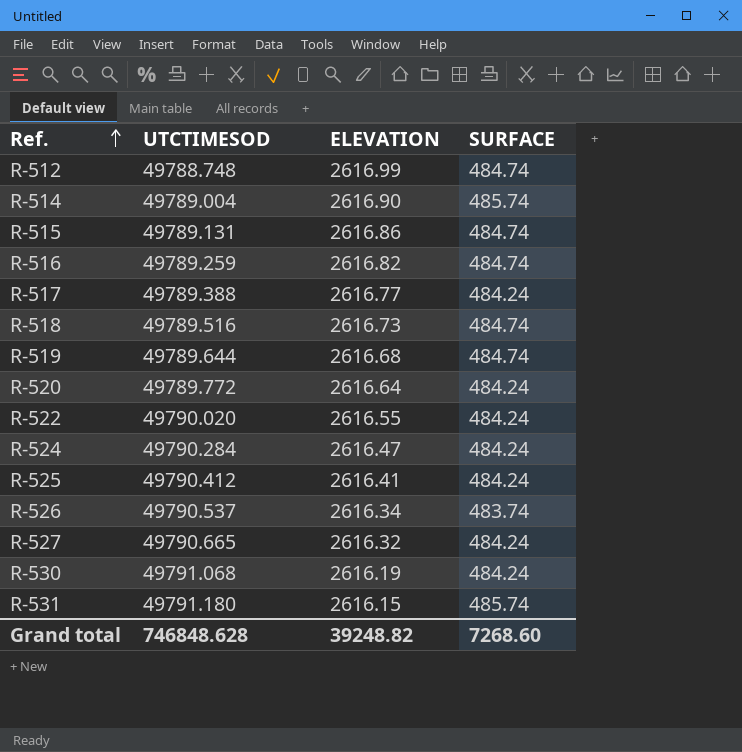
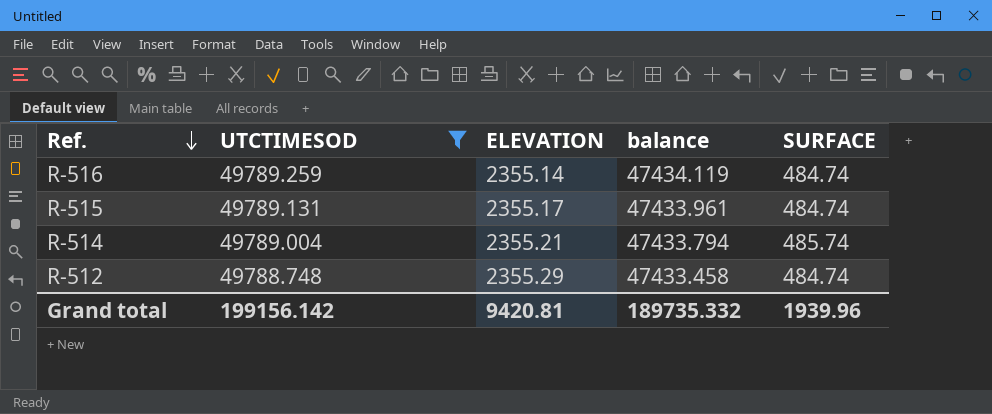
filter: none -> UTCTIMESOD <= 49789.259
row order: Ref. ascending -> Ref. descending
column balance | formula: none -> [UTCTIMESOD] - [ELEVATION]
R-516 | ELEVATION: 2616.82 -> 2355.14
R-515 | ELEVATION: 2616.86 -> 2355.17
R-514 | ELEVATION: 2616.90 -> 2355.21
R-512 | ELEVATION: 2616.99 -> 2355.29
Grand total | UTCTIMESOD: 746848.628 -> 199156.142
Grand total | ELEVATION: 39248.82 -> 9420.81
Grand total | SURFACE: 7268.60 -> 1939.96

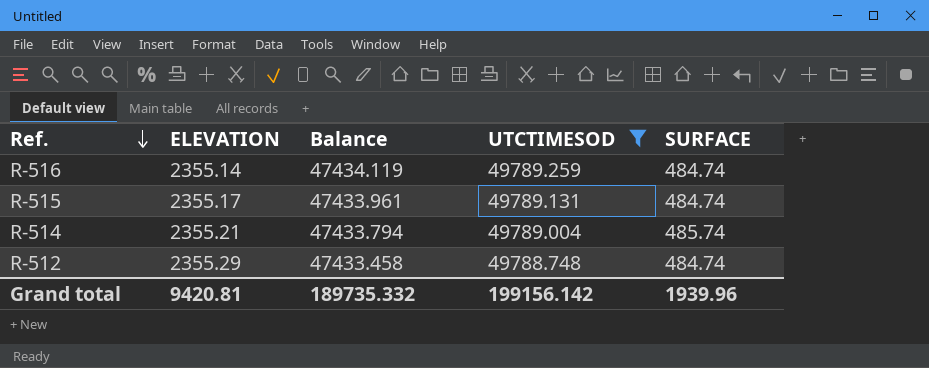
column name: balance -> Balance
column UTCTIMESOD | position: 2 -> 4

